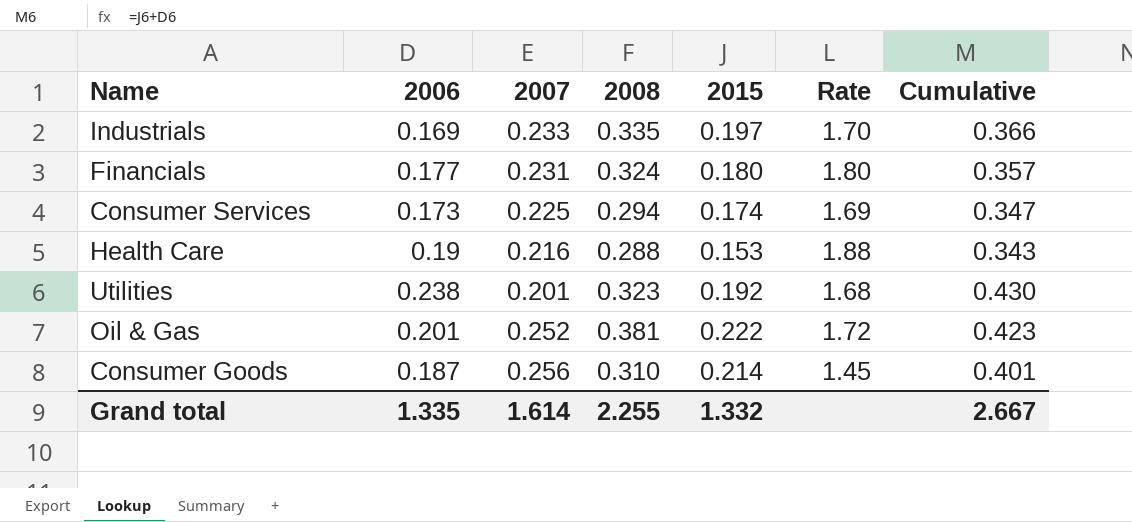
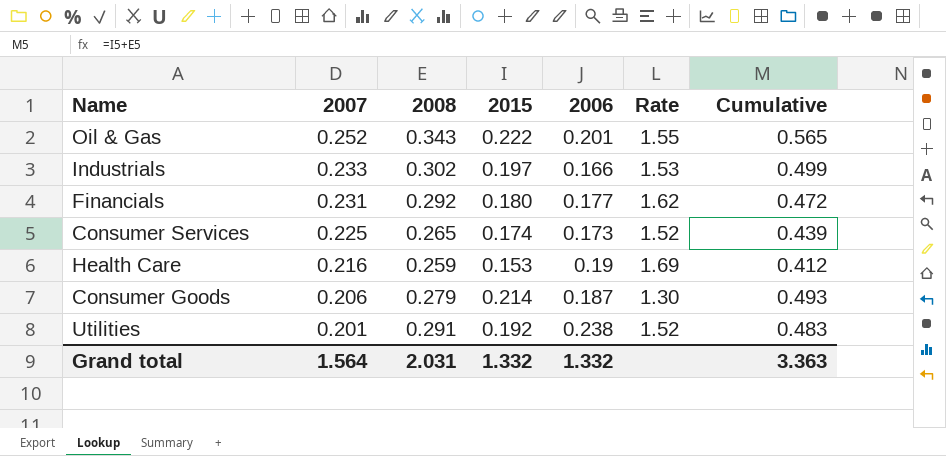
row order: none -> 2007 descending
column 2006 | position: 2 -> 5
column Cumulative | formula: [2006] + [2015] -> [2008] + [2015]
Oil & Gas | 2008: 0.381 -> 0.343
Oil & Gas | Rate: 1.72 -> 1.55
Industrials | 2008: 0.335 -> 0.302
Industrials | 2006: 0.169 -> 0.166
Industrials | Rate: 1.70 -> 1.53
Financials | 2008: 0.324 -> 0.292
Financials | Rate: 1.80 -> 1.62
Consumer Services | 2008: 0.294 -> 0.265
Consumer Services | Rate: 1.69 -> 1.52
Health Care | 2008: 0.288 -> 0.259
Health Care | Rate: 1.88 -> 1.69
Consumer Goods | 2007: 0.256 -> 0.206
Consumer Goods | 2008: 0.310 -> 0.279
Consumer Goods | Rate: 1.45 -> 1.30
Utilities | 2008: 0.323 -> 0.291
Utilities | Rate: 1.68 -> 1.52
Grand total | 2007: 1.614 -> 1.564
Grand total | 2008: 2.255 -> 2.031
Grand total | 2006: 1.335 -> 1.332
Grand total | Cumulative: 2.667 -> 3.363

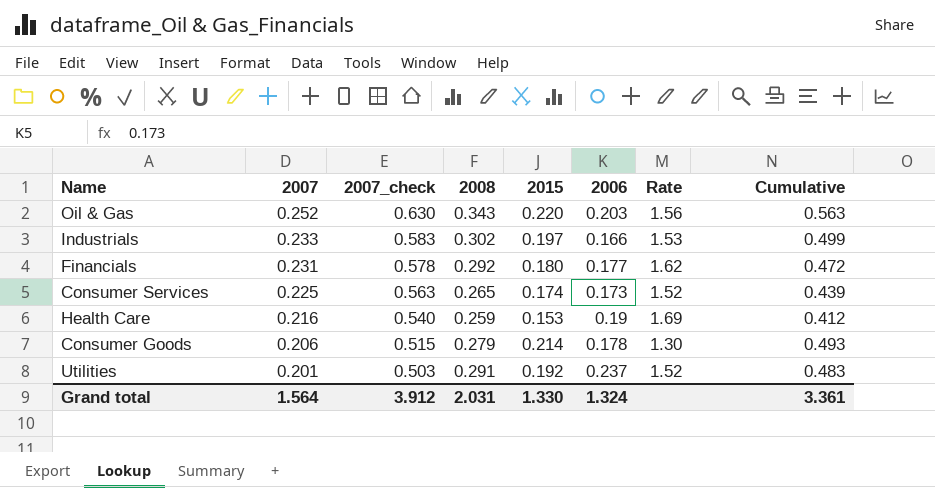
column 2007_check | formula: none -> [2007] * 2.5
Oil & Gas | 2015: 0.222 -> 0.220
Oil & Gas | 2006: 0.201 -> 0.203
Oil & Gas | Rate: 1.55 -> 1.56
Oil & Gas | Cumulative: 0.565 -> 0.563
Consumer Goods | 2006: 0.187 -> 0.178
Utilities | 2006: 0.238 -> 0.237
Grand total | 2015: 1.332 -> 1.330
Grand total | 2006: 1.332 -> 1.324
Grand total | Cumulative: 3.363 -> 3.361

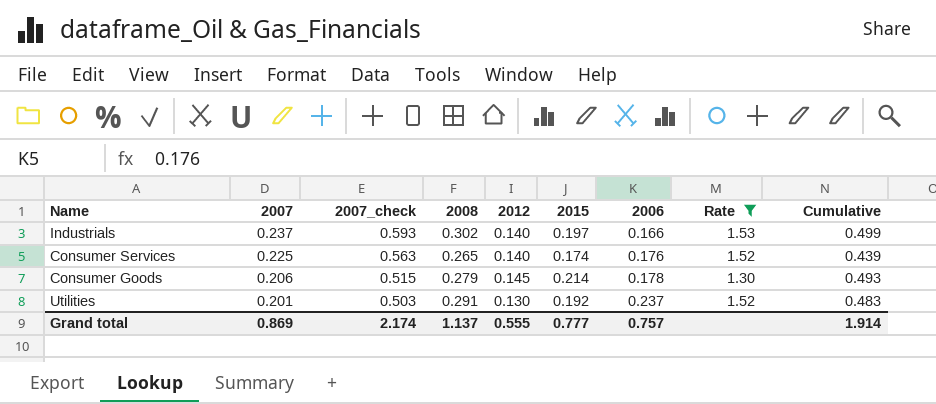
filter: none -> Rate <= 1.53
column 2012 | position: none -> 5
Industrials | 2007: 0.233 -> 0.237
Industrials | 2007_check: 0.583 -> 0.593
Consumer Services | 2006: 0.173 -> 0.176
Grand total | 2007: 1.564 -> 0.869
Grand total | 2007_check: 3.912 -> 2.174
Grand total | 2008: 2.031 -> 1.137
Grand total | 2015: 1.330 -> 0.777
Grand total | 2006: 1.324 -> 0.757
Grand total | Cumulative: 3.361 -> 1.914

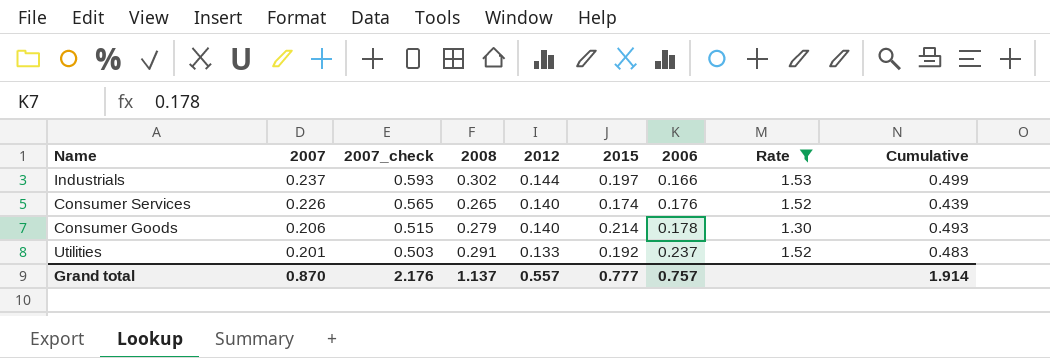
Industrials | 2012: 0.140 -> 0.144
Consumer Services | 2007: 0.225 -> 0.226
Consumer Services | 2007_check: 0.563 -> 0.565
Consumer Goods | 2012: 0.145 -> 0.140
Utilities | 2012: 0.130 -> 0.133
Grand total | 2007: 0.869 -> 0.870
Grand total | 2007_check: 2.174 -> 2.176
Grand total | 2012: 0.555 -> 0.557

